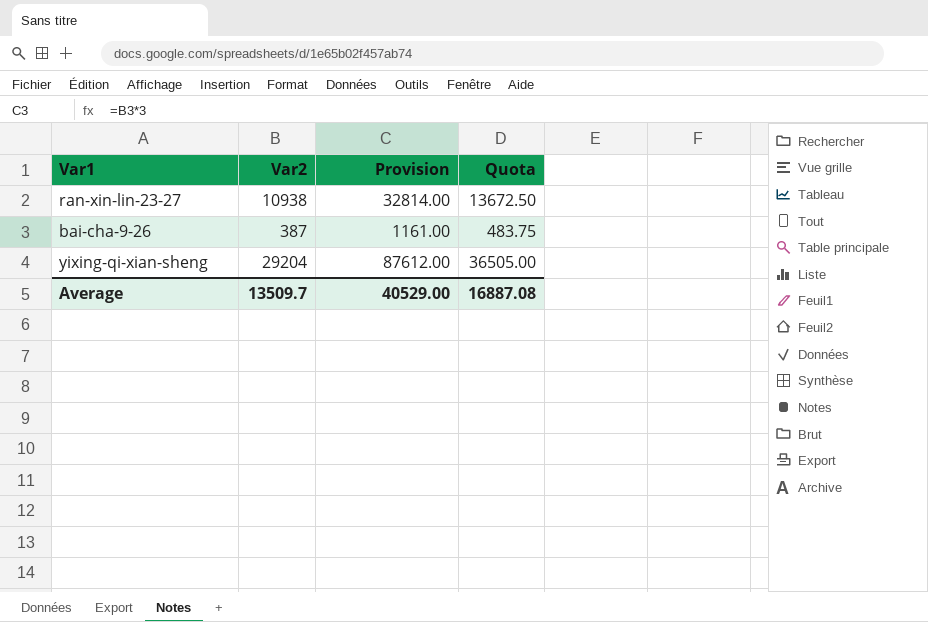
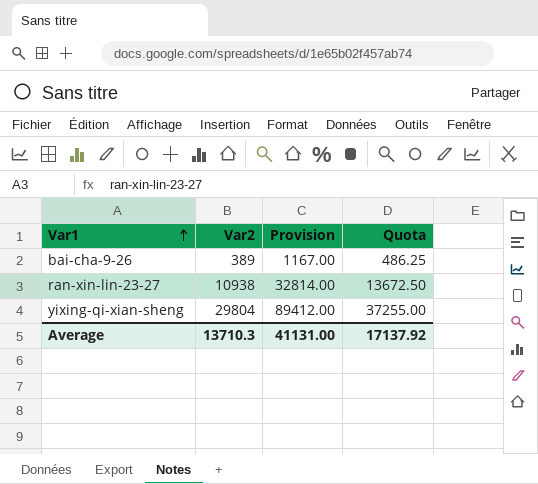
row order: none -> Var1 ascending
bai-cha-9-26 | Var2: 387 -> 389
bai-cha-9-26 | Provision: 1161.00 -> 1167.00
bai-cha-9-26 | Quota: 483.75 -> 486.25
yixing-qi-xian-sheng | Var2: 29204 -> 29804
yixing-qi-xian-sheng | Provision: 87612.00 -> 89412.00
yixing-qi-xian-sheng | Quota: 36505.00 -> 37255.00
Average | Var2: 13509.7 -> 13710.3
Average | Provision: 40529.00 -> 41131.00
Average | Quota: 16887.08 -> 17137.92

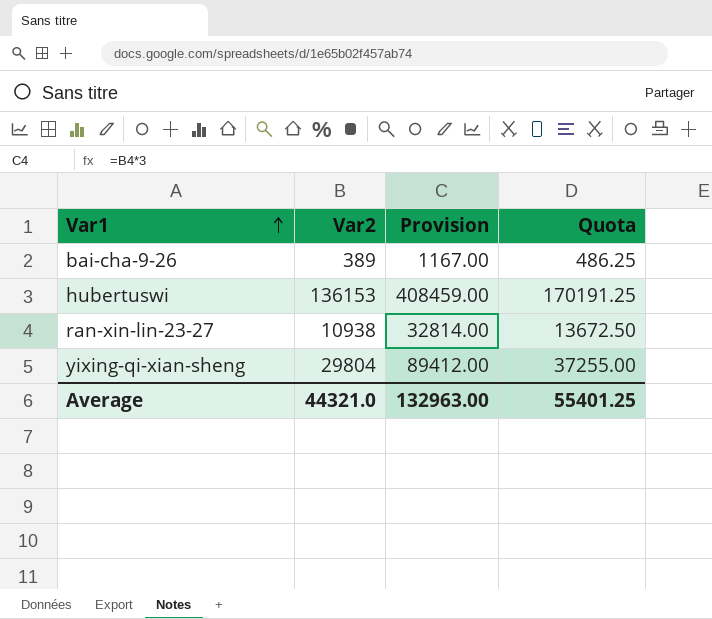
row hubertuswi: none -> 136153 | 408459.00 | 170191.25
Average | Var2: 13710.3 -> 44321.0
Average | Provision: 41131.00 -> 132963.00
Average | Quota: 17137.92 -> 55401.25

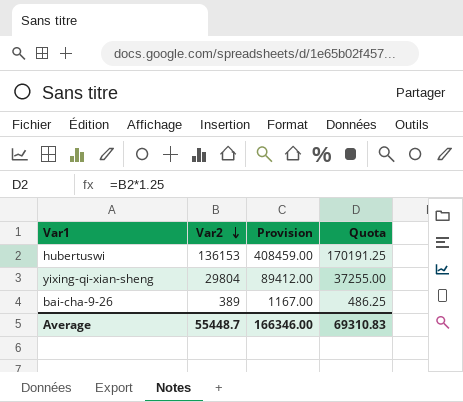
row order: Var1 ascending -> Var2 descending
row ran-xin-lin-23-27: 10938 | 32814.00 | 13672.50 -> none
Average | Var2: 44321.0 -> 55448.7
Average | Provision: 132963.00 -> 166346.00
Average | Quota: 55401.25 -> 69310.83

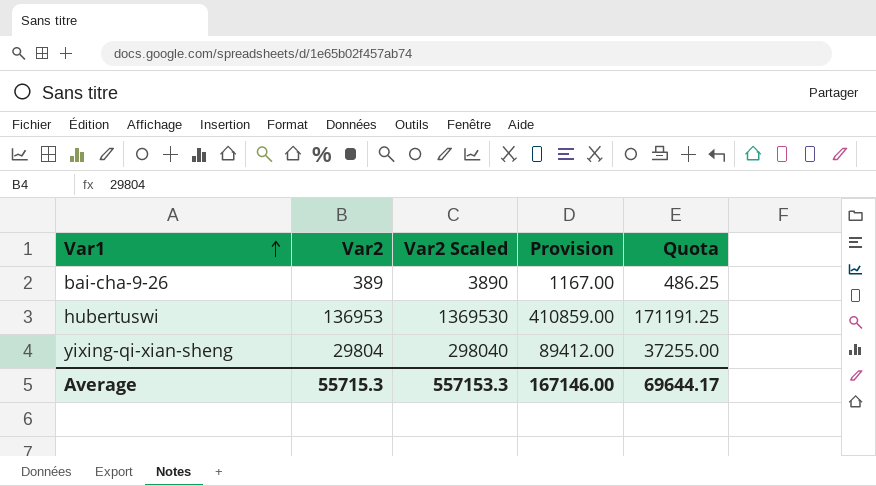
row order: Var2 descending -> Var1 ascending
column Var2 Scaled | formula: none -> [Var2] * 10
hubertuswi | Var2: 136153 -> 136953
hubertuswi | Provision: 408459.00 -> 410859.00
hubertuswi | Quota: 170191.25 -> 171191.25
Average | Var2: 55448.7 -> 55715.3
Average | Provision: 166346.00 -> 167146.00
Average | Quota: 69310.83 -> 69644.17

